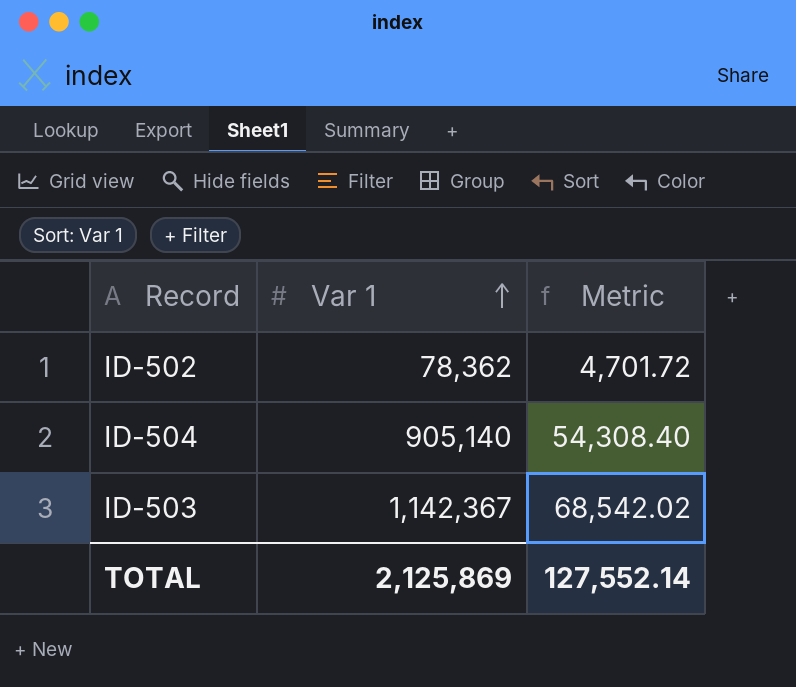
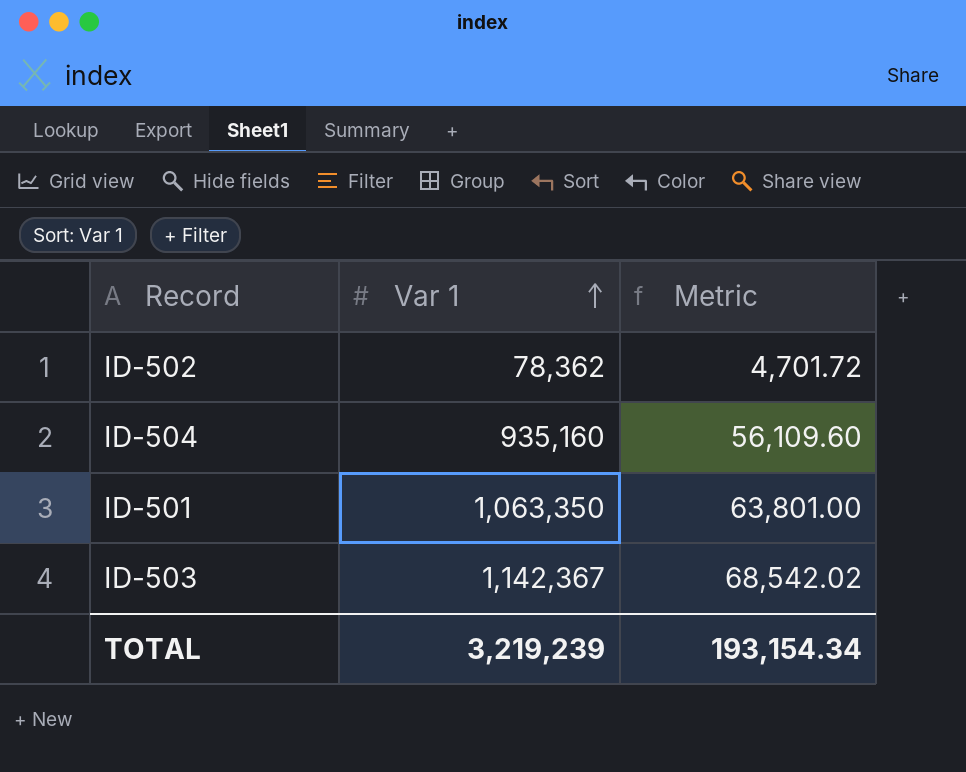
ID-504 | Var 1: 905,140 -> 935,160
ID-504 | Metric: 54,308.40 -> 56,109.60
row ID-501: none -> 1,063,350 | 63,801.00
TOTAL | Var 1: 2,125,869 -> 3,219,239
TOTAL | Metric: 127,552.14 -> 193,154.34

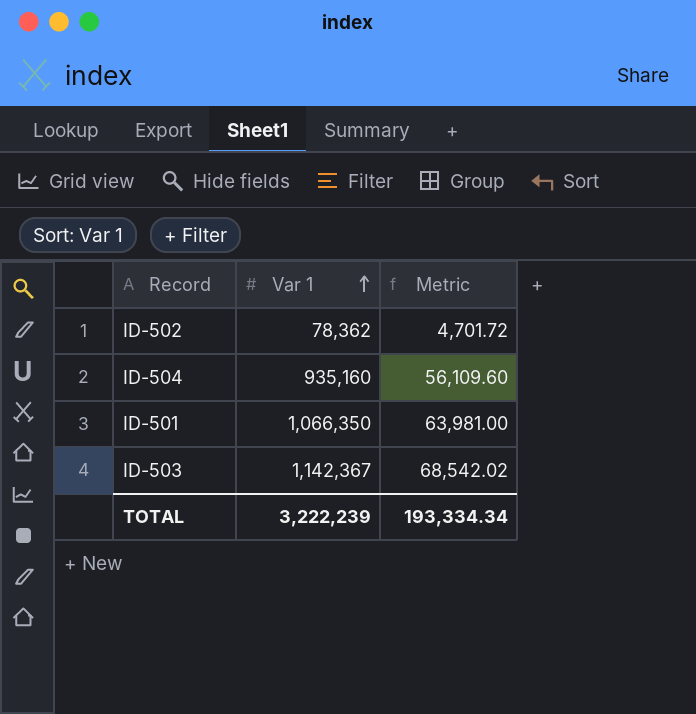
ID-501 | Var 1: 1,063,350 -> 1,066,350
ID-501 | Metric: 63,801.00 -> 63,981.00
TOTAL | Var 1: 3,219,239 -> 3,222,239
TOTAL | Metric: 193,154.34 -> 193,334.34

